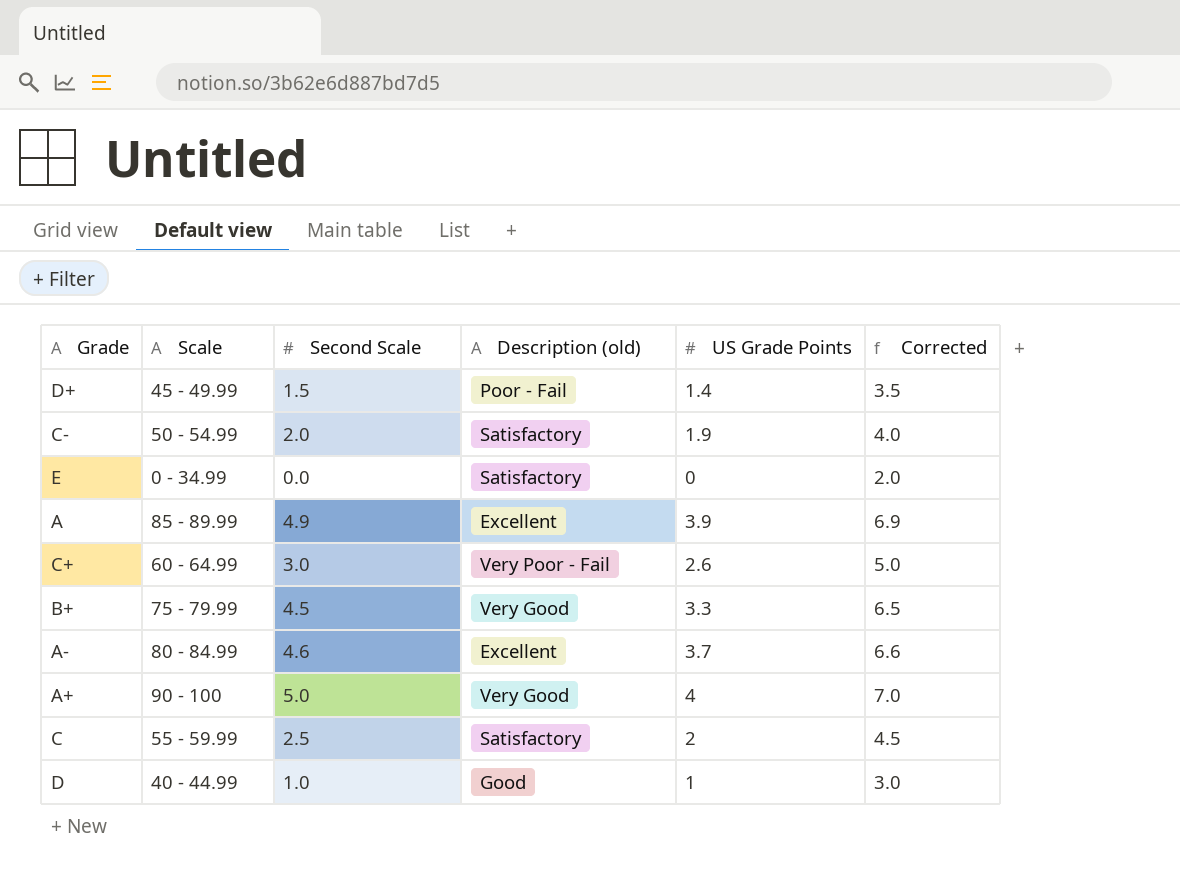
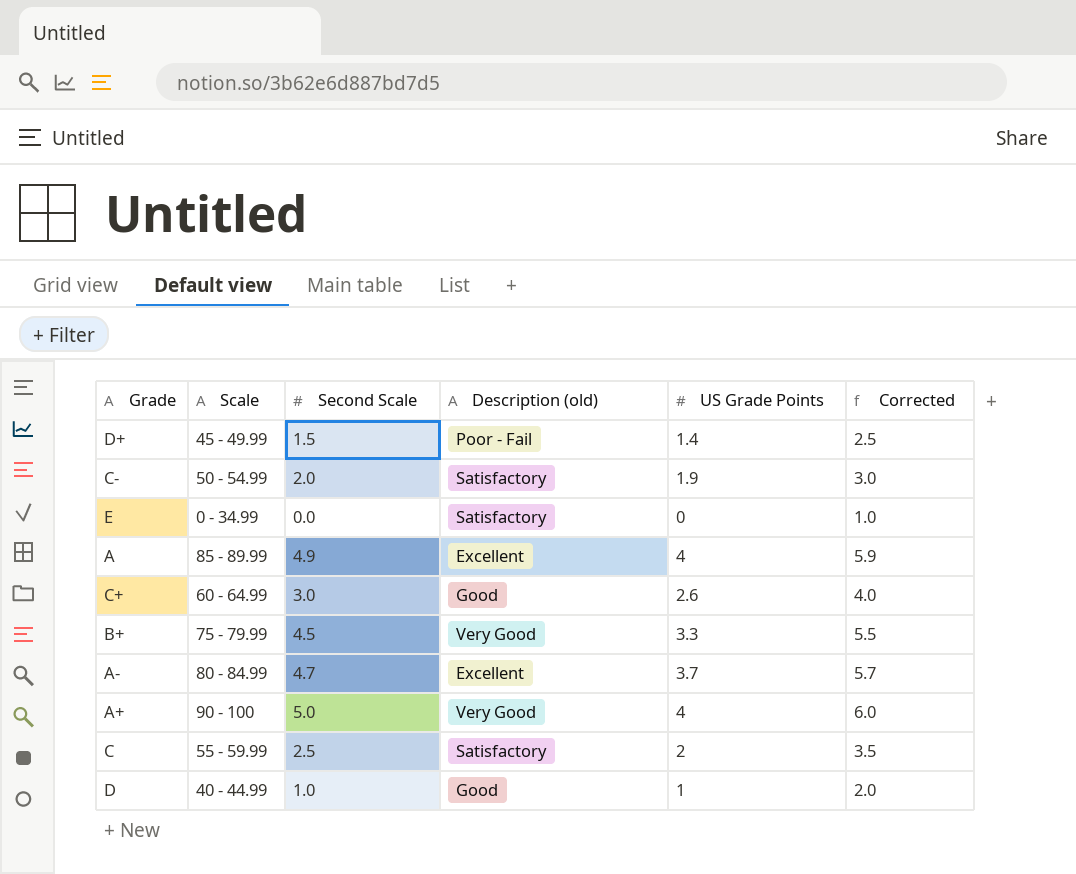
column Corrected | formula: [Second Scale] + 2 -> [Second Scale] + 1
A | US Grade Points: 3.9 -> 4
C+ | Description (old): Very Poor - Fail -> Good
A- | Second Scale: 4.6 -> 4.7

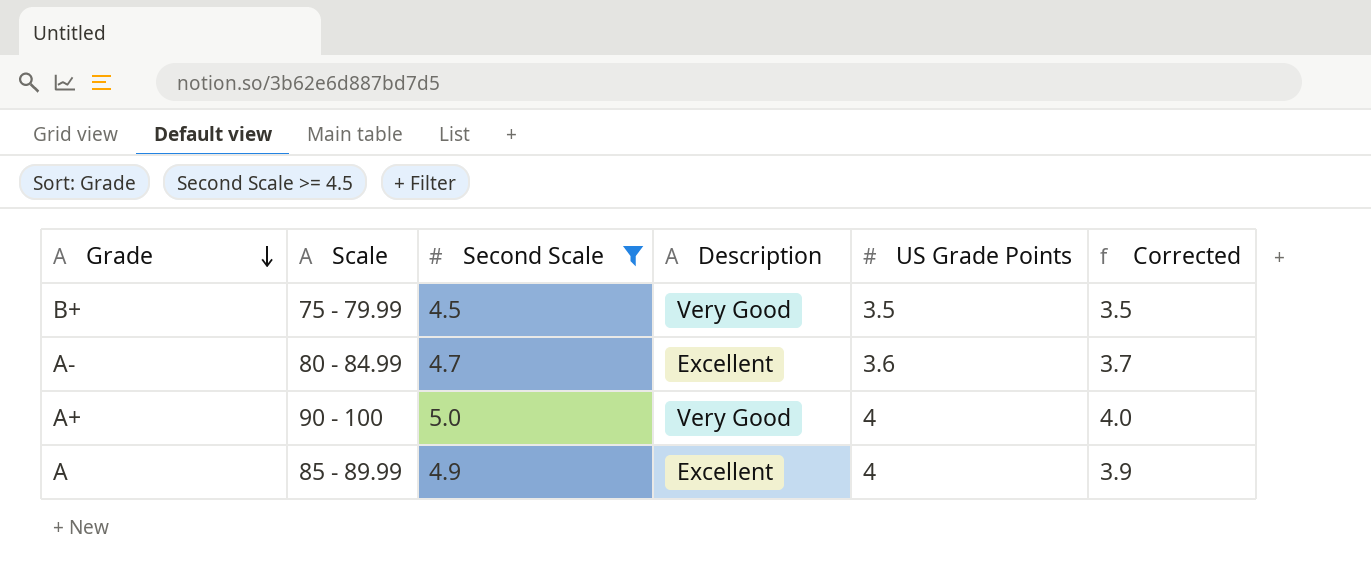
filter: none -> Second Scale >= 4.5
row order: none -> Grade descending
column name: Description (old) -> Description
column Corrected | formula: [Second Scale] + 1 -> [Second Scale] - 1
B+ | US Grade Points: 3.3 -> 3.5
A- | US Grade Points: 3.7 -> 3.6

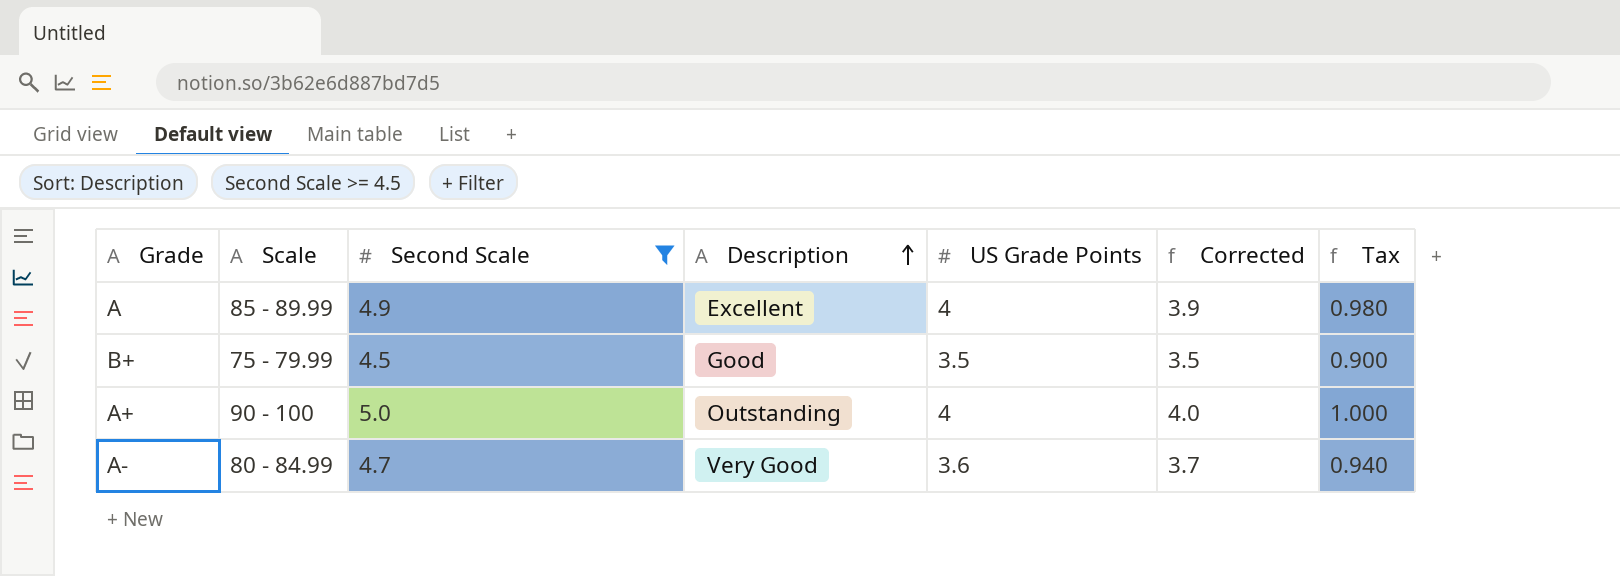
row order: Grade descending -> Description ascending
column Tax | formula: none -> [Second Scale] * 0.2
B+ | Description: Very Good -> Good
A+ | Description: Very Good -> Outstanding
A- | Description: Excellent -> Very Good

